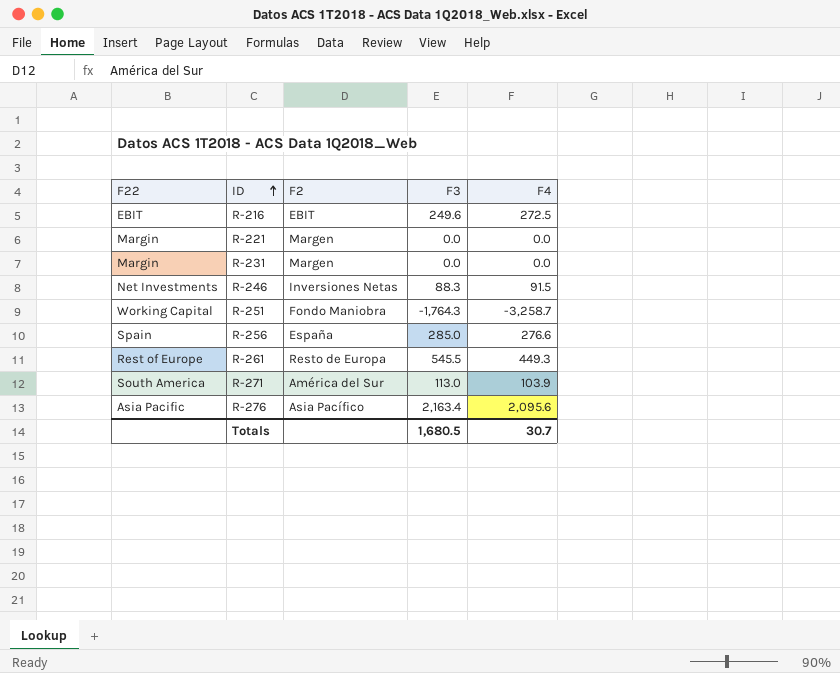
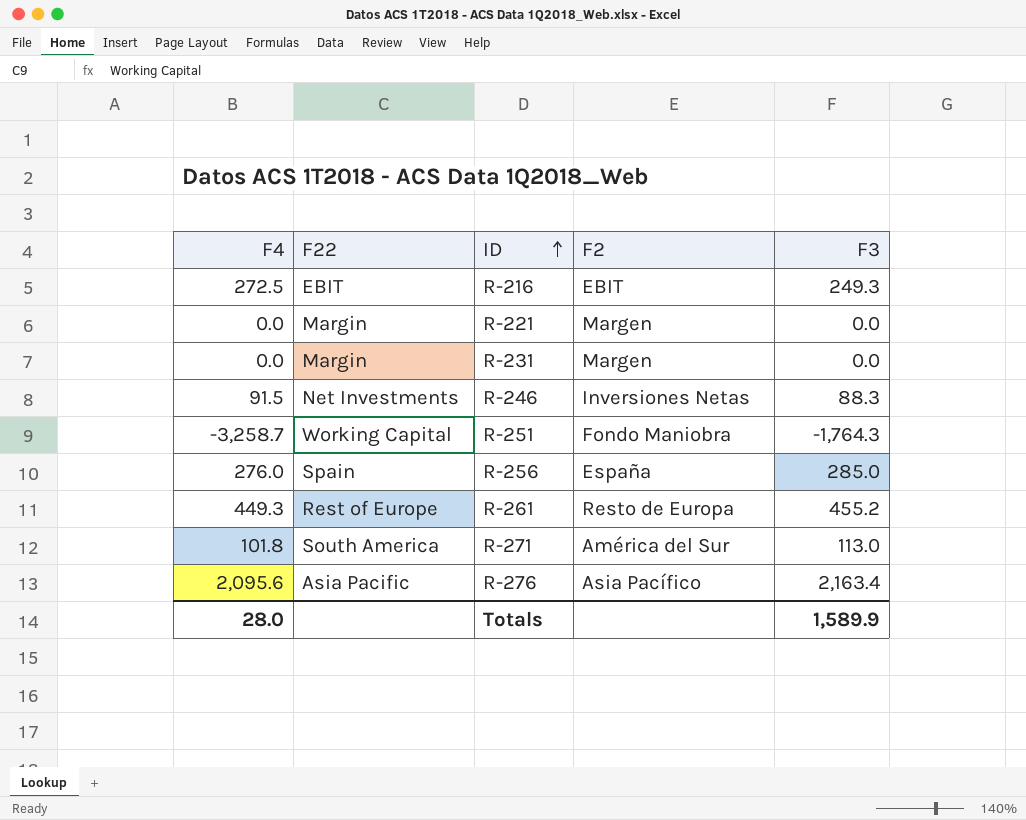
column F4 | position: 5 -> 1
R-216 | F3: 249.6 -> 249.3
R-256 | F4: 276.6 -> 276.0
R-261 | F3: 545.5 -> 455.2
R-271 | F4: 103.9 -> 101.8
Totals | F4: 30.7 -> 28.0
Totals | F3: 1,680.5 -> 1,589.9

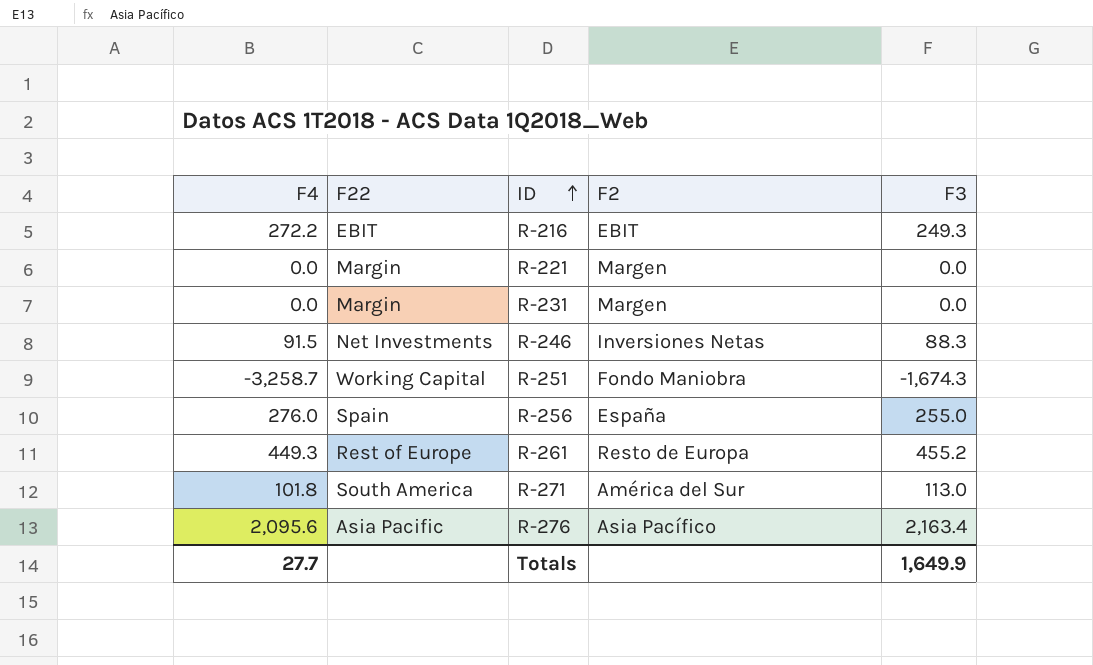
R-216 | F4: 272.5 -> 272.2
R-251 | F3: -1,764.3 -> -1,674.3
R-256 | F3: 285.0 -> 255.0
Totals | F4: 28.0 -> 27.7
Totals | F3: 1,589.9 -> 1,649.9

